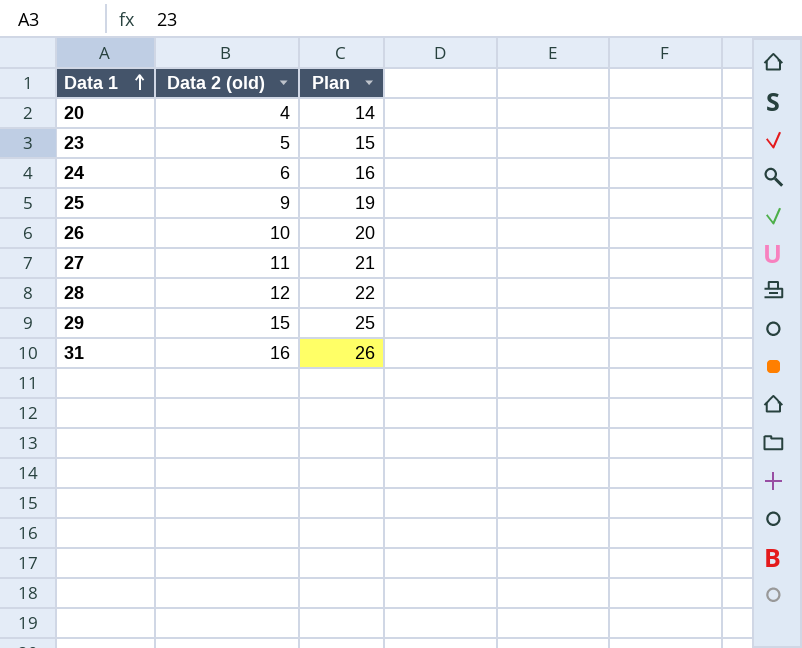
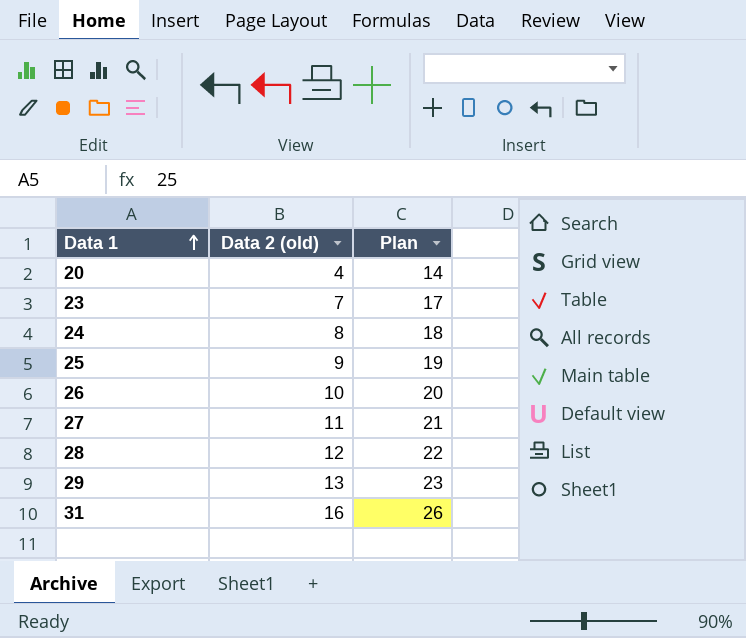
23 | Data 2 (old): 5 -> 7
23 | Plan: 15 -> 17
24 | Data 2 (old): 6 -> 8
24 | Plan: 16 -> 18
29 | Data 2 (old): 15 -> 13
29 | Plan: 25 -> 23

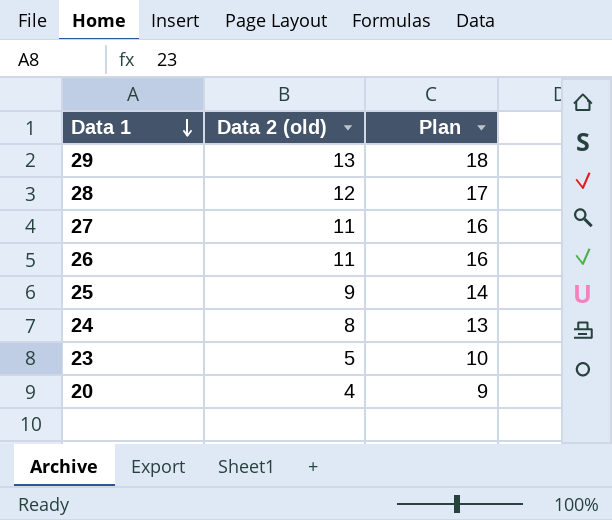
row order: Data 1 ascending -> Data 1 descending
column Plan | formula: [Data 2 (old)] + 10 -> [Data 2 (old)] + 5
row 31: 16 | 26 -> none
26 | Data 2 (old): 10 -> 11
23 | Data 2 (old): 7 -> 5

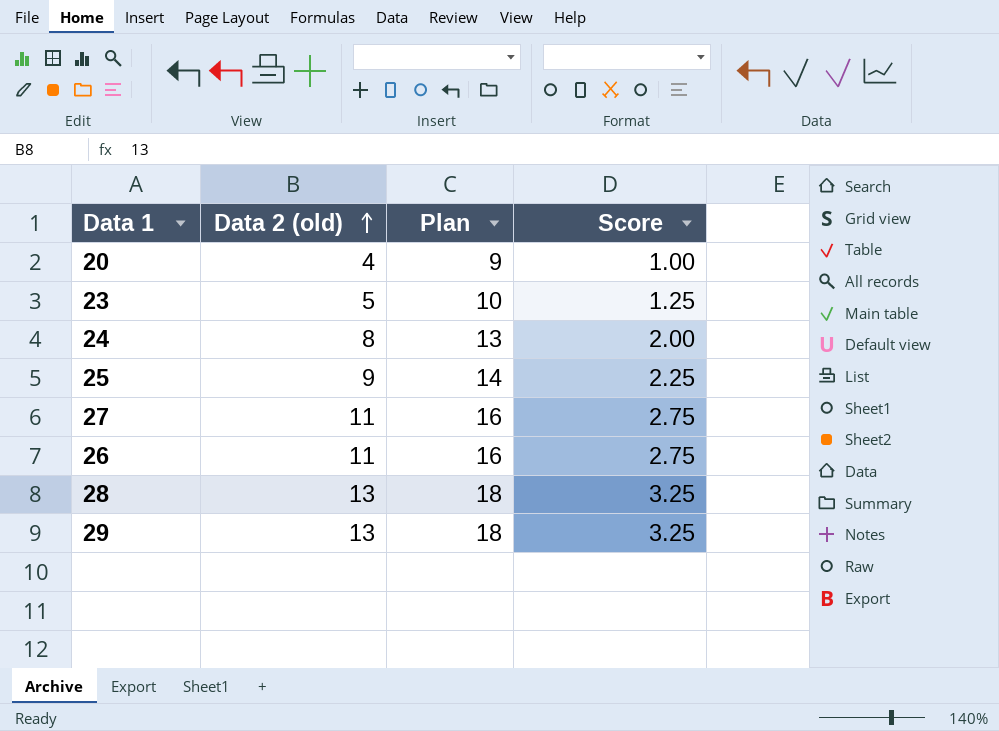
row order: Data 1 descending -> Data 2 (old) ascending
column Score | formula: none -> [Data 2 (old)] * 0.25
28 | Data 2 (old): 12 -> 13
28 | Plan: 17 -> 18

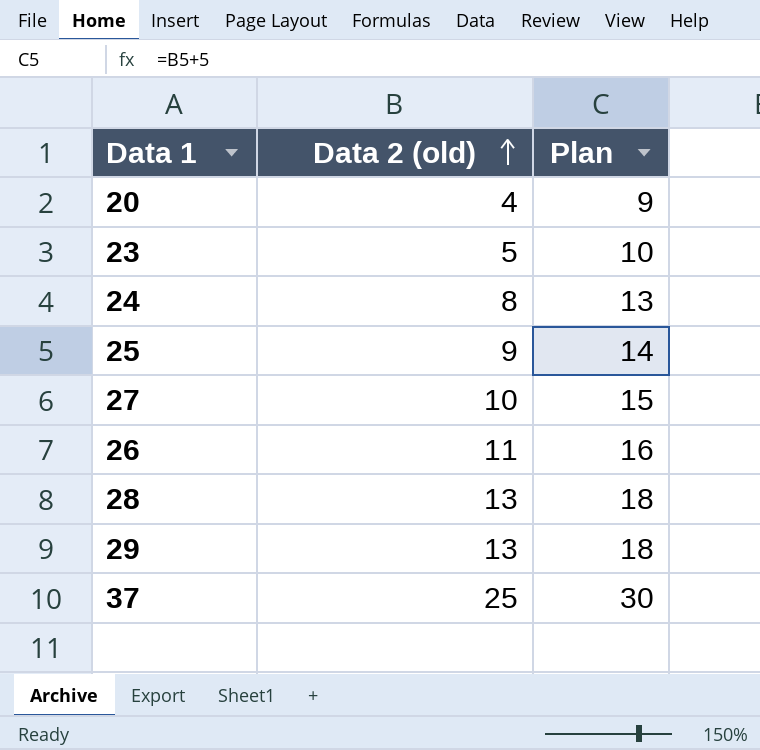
column Score | formula: [Data 2 (old)] * 0.25 -> none
27 | Data 2 (old): 11 -> 10
27 | Plan: 16 -> 15
row 37: none -> 25 | 30

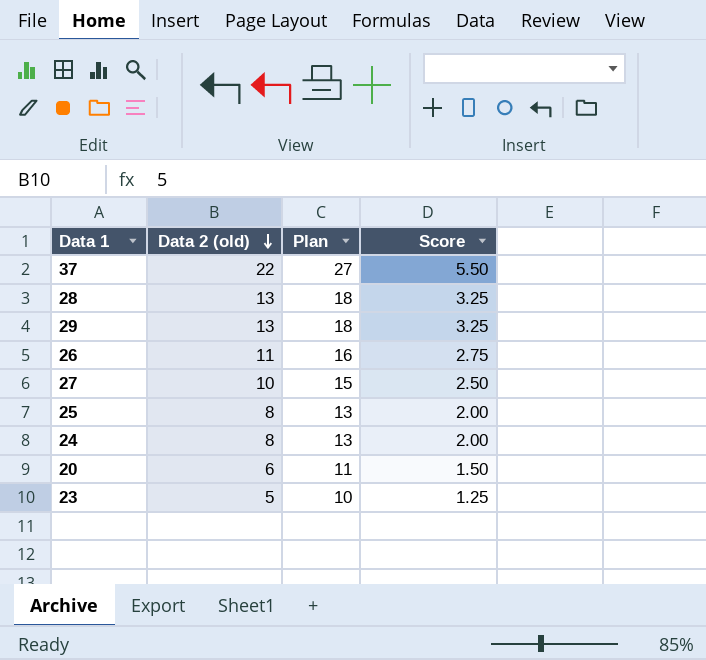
row order: Data 2 (old) ascending -> Data 2 (old) descending
column Score | formula: none -> [Data 2 (old)] * 0.25
37 | Data 2 (old): 25 -> 22
37 | Plan: 30 -> 27
25 | Data 2 (old): 9 -> 8
25 | Plan: 14 -> 13
20 | Data 2 (old): 4 -> 6
20 | Plan: 9 -> 11

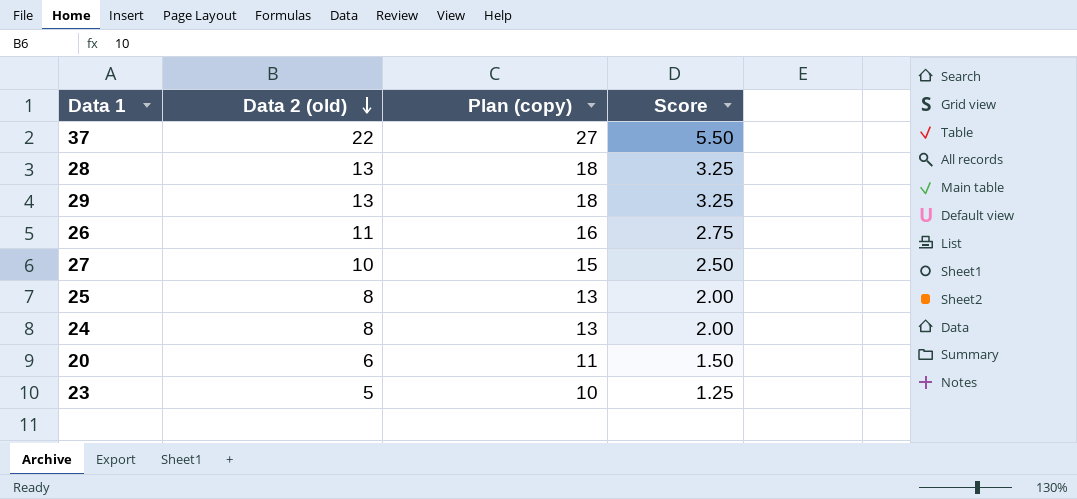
column name: Plan -> Plan (copy)

